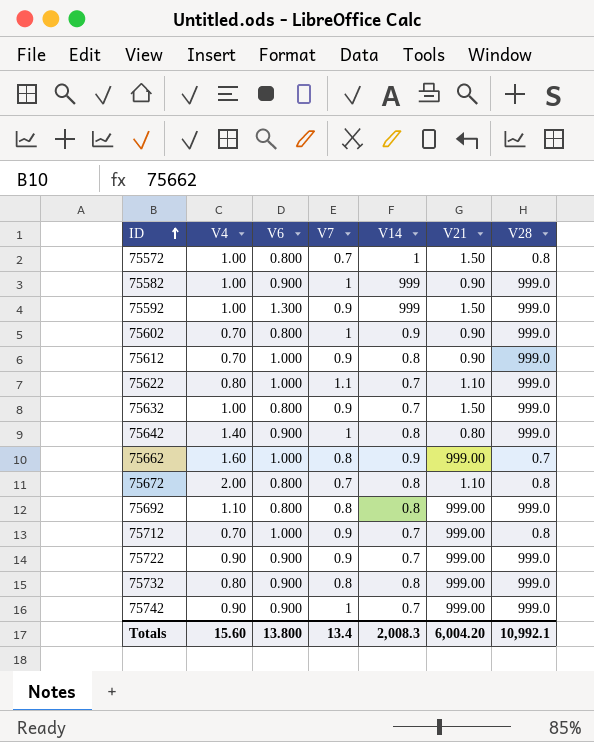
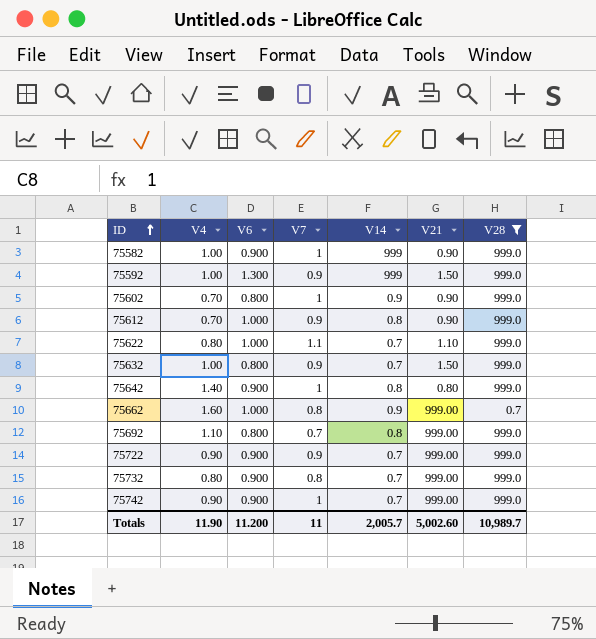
filter: none -> V28 != 0.8
75692 | V7: 0.8 -> 0.7
75732 | V14: 0.8 -> 0.7
Totals | V4: 15.60 -> 11.90
Totals | V6: 13.800 -> 11.200
Totals | V7: 13.4 -> 11
Totals | V14: 2,008.3 -> 2,005.7
Totals | V21: 6,004.20 -> 5,002.60
Totals | V28: 10,992.1 -> 10,989.7

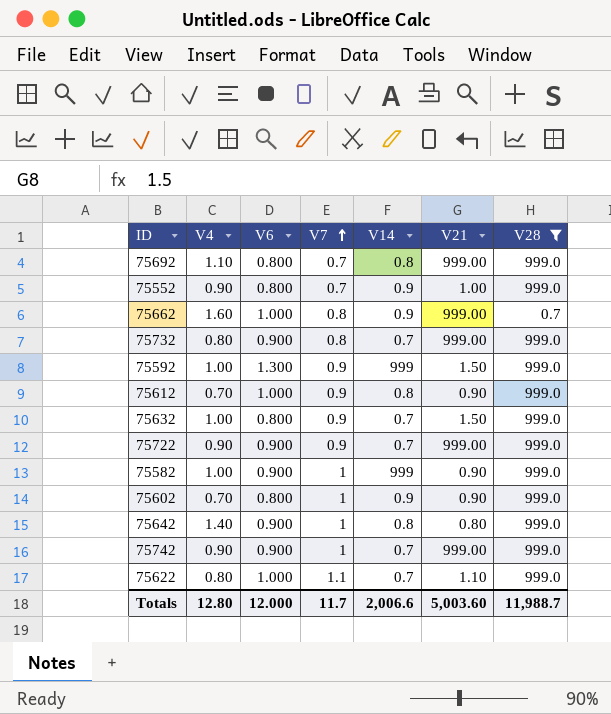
row order: ID ascending -> V7 ascending
row 75552: none -> 0.90 | 0.800 | 0.7 | 0.9 | 1.00 | 999.0
Totals | V4: 11.90 -> 12.80
Totals | V6: 11.200 -> 12.000
Totals | V7: 11 -> 11.7
Totals | V14: 2,005.7 -> 2,006.6
Totals | V21: 5,002.60 -> 5,003.60
Totals | V28: 10,989.7 -> 11,988.7

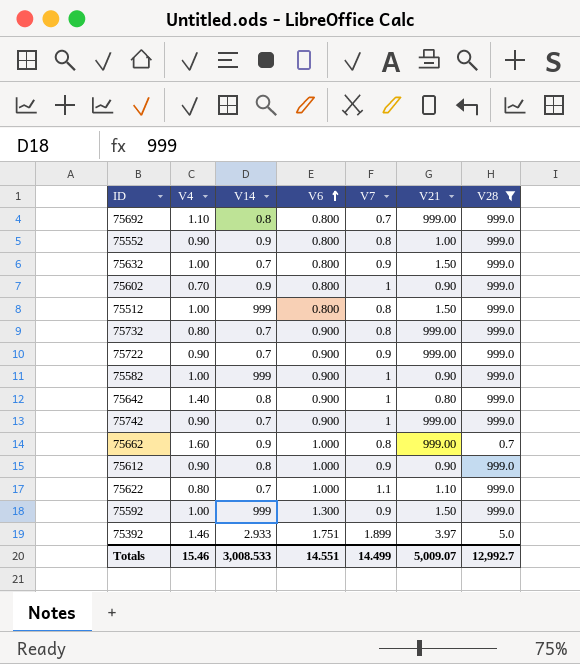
row order: V7 ascending -> V6 ascending
column V14 | position: 5 -> 3
75552 | V7: 0.7 -> 0.8
row 75512: none -> 1.00 | 999 | 0.800 | 0.8 | 1.50 | 999.0
75612 | V4: 0.70 -> 0.90
row 75392: none -> 1.46 | 2.933 | 1.751 | 1.899 | 3.97 | 5.0
Totals | V4: 12.80 -> 15.46
Totals | V14: 2,006.6 -> 3,008.533
Totals | V6: 12.000 -> 14.551
Totals | V7: 11.7 -> 14.499
Totals | V21: 5,003.60 -> 5,009.07
Totals | V28: 11,988.7 -> 12,992.7

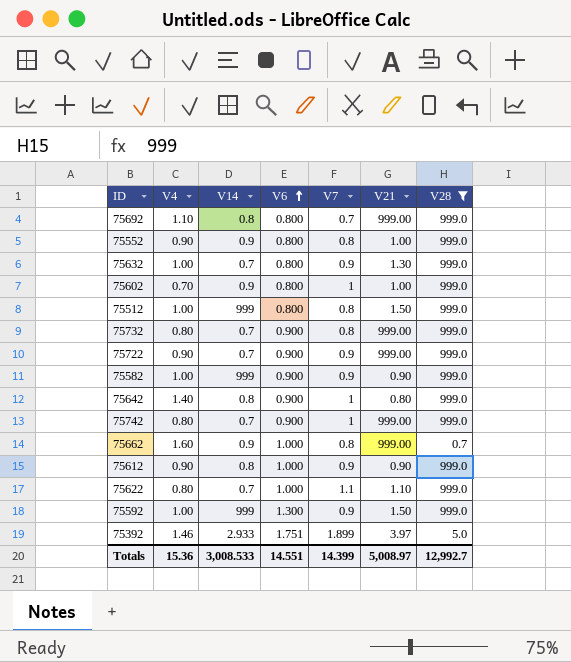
75632 | V21: 1.50 -> 1.30
75602 | V21: 0.90 -> 1.00
75582 | V7: 1 -> 0.9
75742 | V4: 0.90 -> 0.80
Totals | V4: 15.46 -> 15.36
Totals | V7: 14.499 -> 14.399
Totals | V21: 5,009.07 -> 5,008.97

